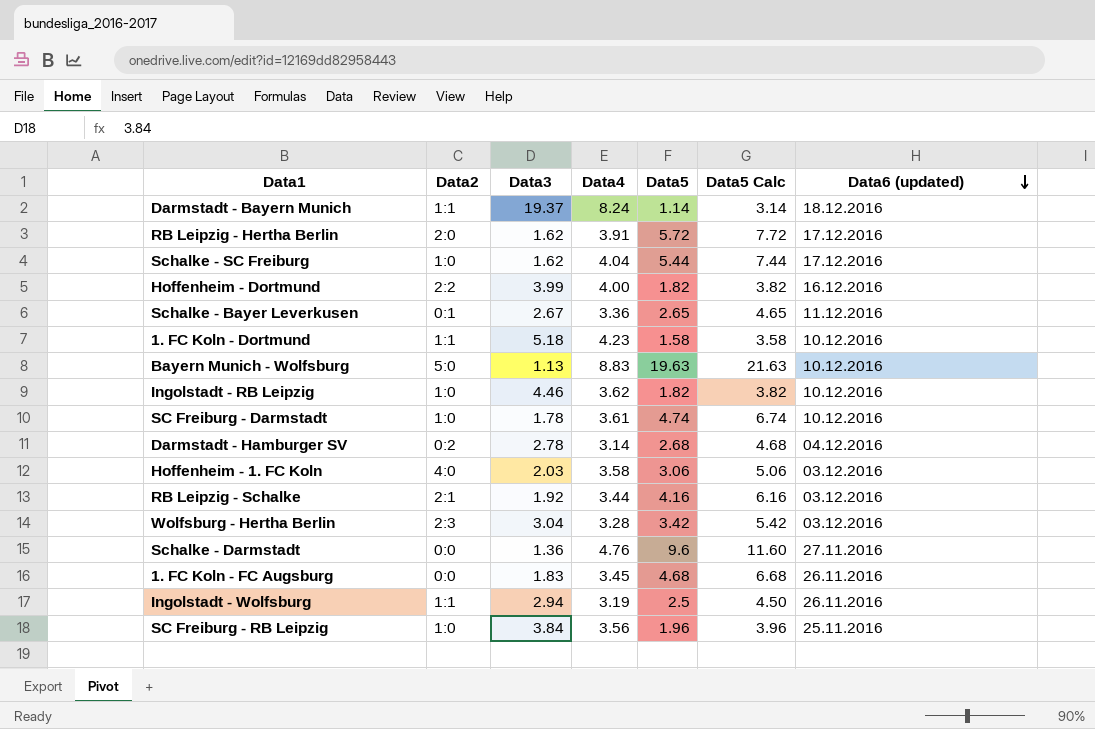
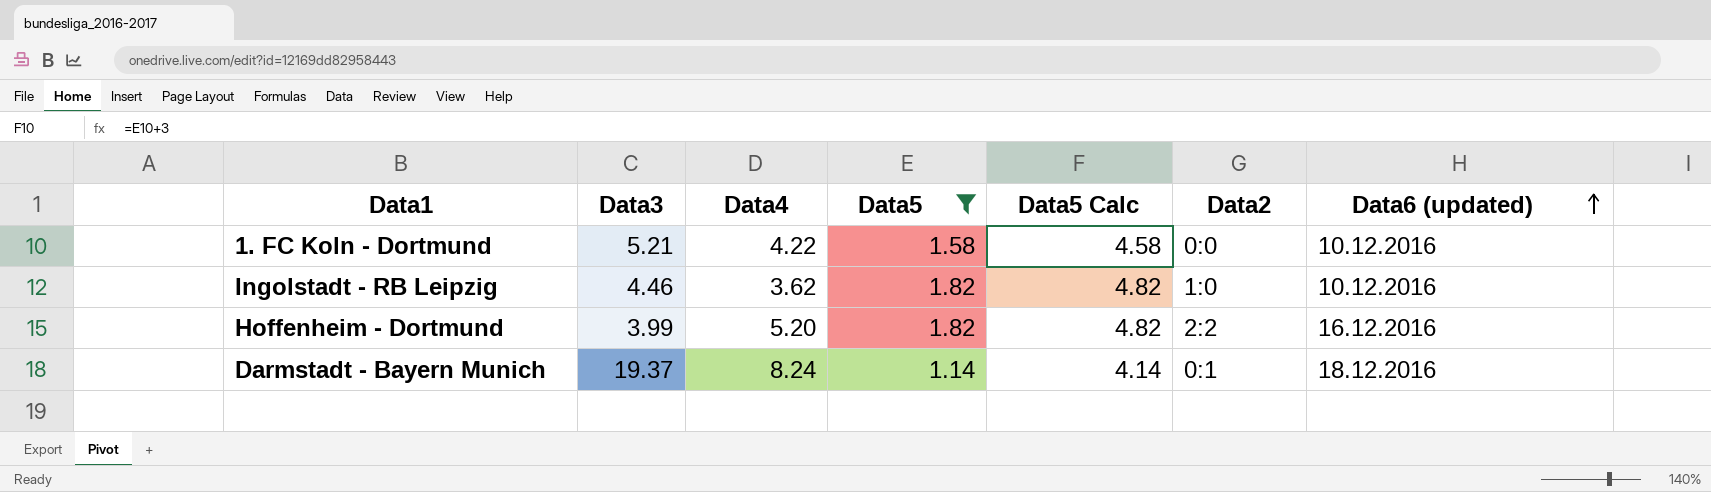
filter: none -> Data5 <= 1.82
row order: Data6 (updated) descending -> Data6 (updated) ascending
column Data5 Calc | formula: [Data5] + 2 -> [Data5] + 3
column Data2 | position: 2 -> 6
1. FC Koln - Dortmund | Data3: 5.18 -> 5.21
1. FC Koln - Dortmund | Data4: 4.23 -> 4.22
1. FC Koln - Dortmund | Data2: 1:1 -> 0:0
Hoffenheim - Dortmund | Data4: 4.00 -> 5.20
Darmstadt - Bayern Munich | Data2: 1:1 -> 0:1

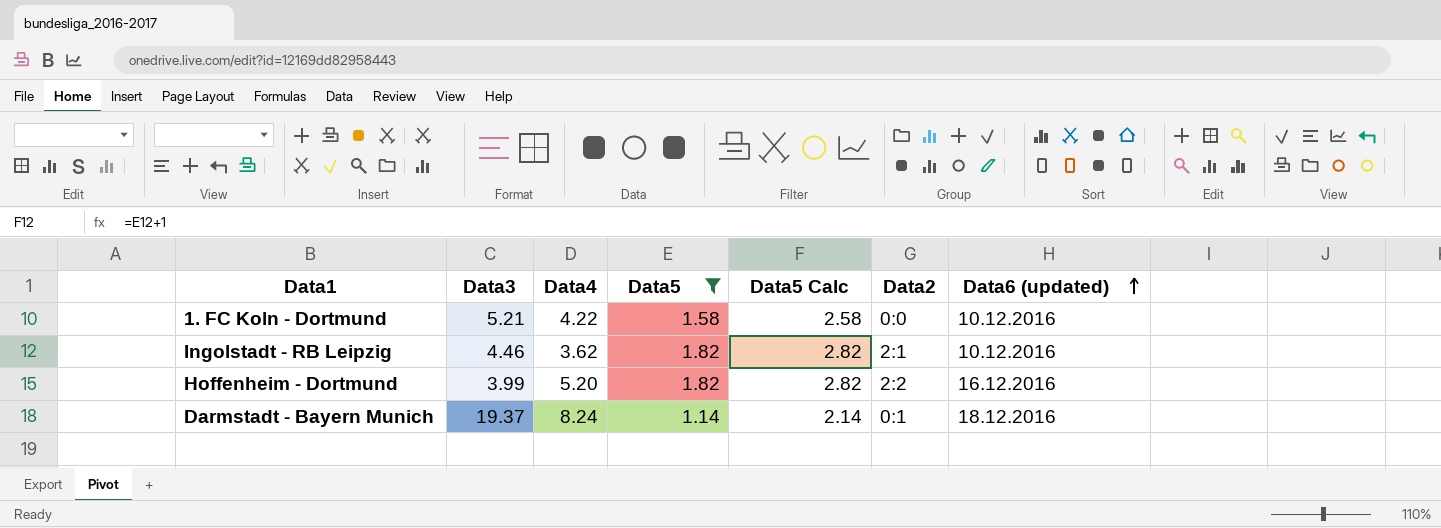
column Data5 Calc | formula: [Data5] + 3 -> [Data5] + 1
Ingolstadt - RB Leipzig | Data2: 1:0 -> 2:1

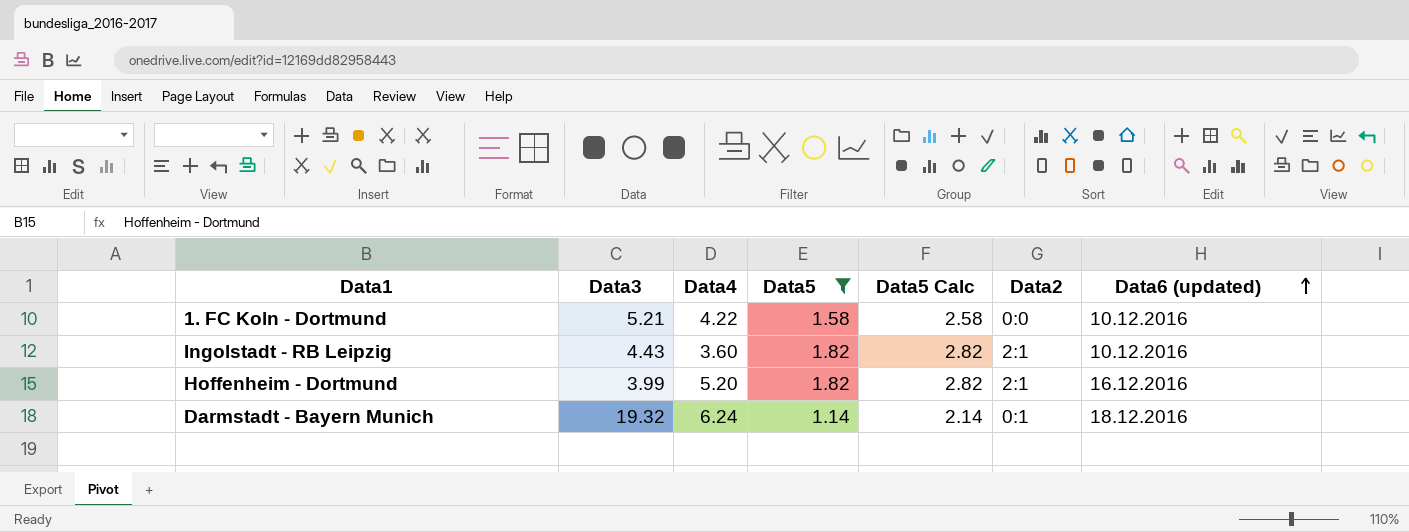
Ingolstadt - RB Leipzig | Data3: 4.46 -> 4.43
Ingolstadt - RB Leipzig | Data4: 3.62 -> 3.60
Hoffenheim - Dortmund | Data2: 2:2 -> 2:1
Darmstadt - Bayern Munich | Data3: 19.37 -> 19.32
Darmstadt - Bayern Munich | Data4: 8.24 -> 6.24

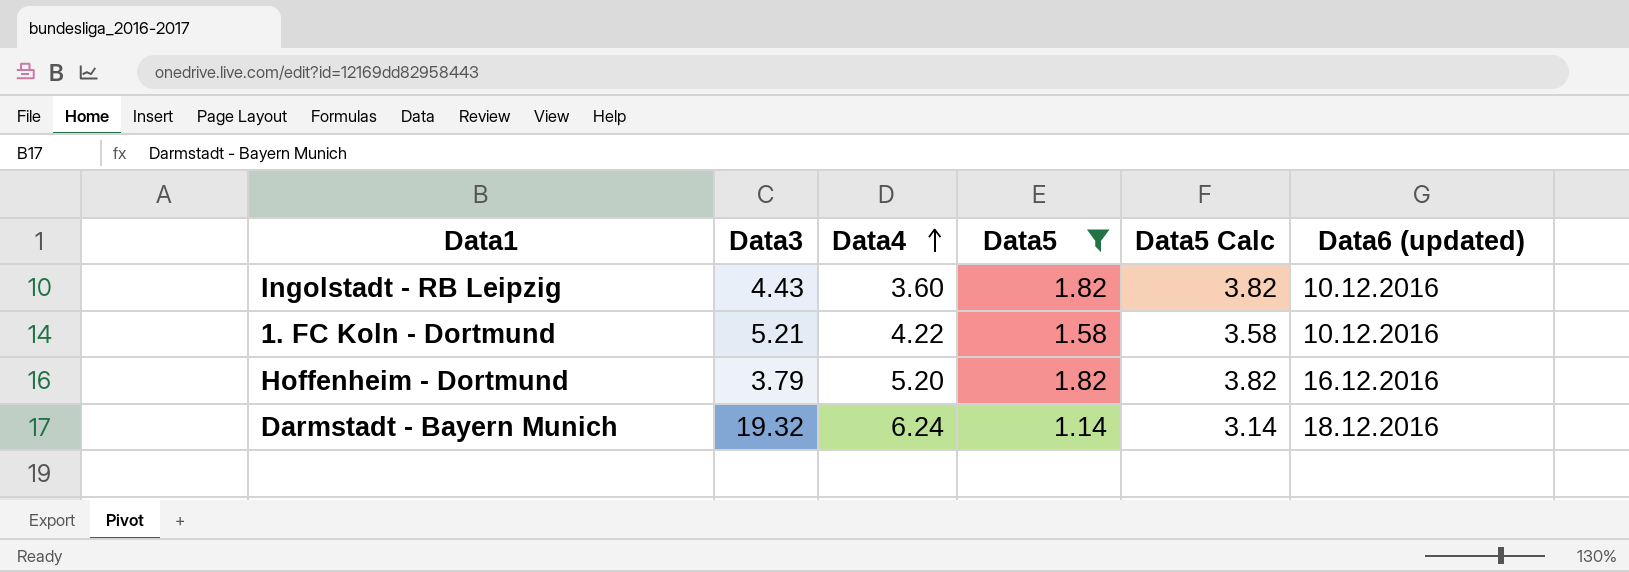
row order: Data6 (updated) ascending -> Data4 ascending
column Data2 | position: 6 -> none
column Data5 Calc | formula: [Data5] + 1 -> [Data5] + 2
Hoffenheim - Dortmund | Data3: 3.99 -> 3.79

